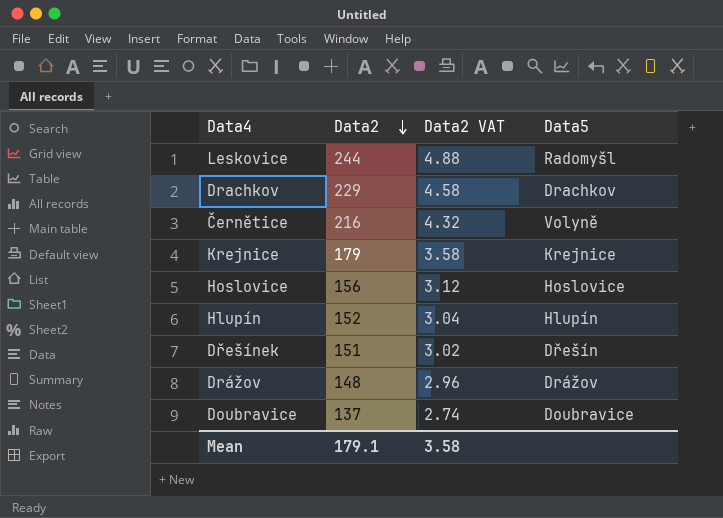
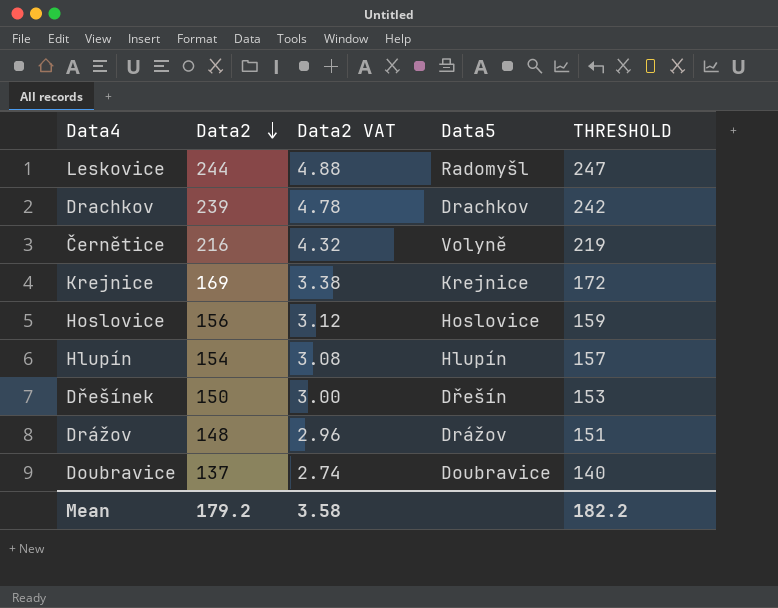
column THRESHOLD | formula: none -> [Data2] + 3
Drachkov | Data2: 229 -> 239
Drachkov | Data2 VAT: 4.58 -> 4.78
Krejnice | Data2: 179 -> 169
Krejnice | Data2 VAT: 3.58 -> 3.38
Hlupín | Data2: 152 -> 154
Hlupín | Data2 VAT: 3.04 -> 3.08
Dřešínek | Data2: 151 -> 150
Dřešínek | Data2 VAT: 3.02 -> 3.00
Mean | Data2: 179.1 -> 179.2

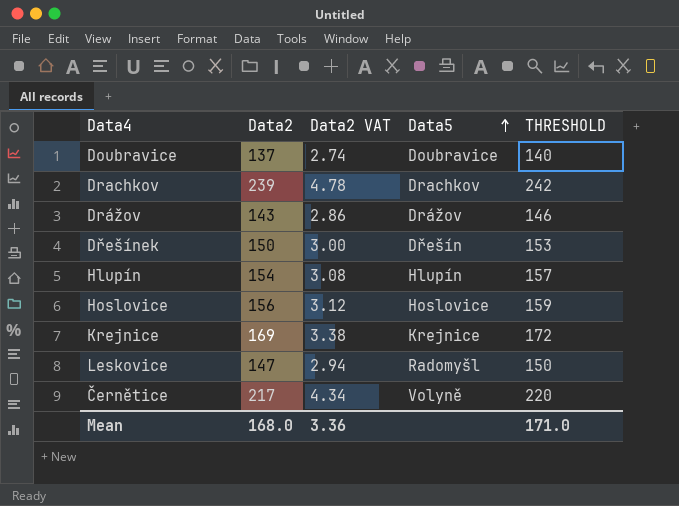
row order: Data2 descending -> Data5 ascending
Drážov | Data2: 148 -> 143
Drážov | Data2 VAT: 2.96 -> 2.86
Drážov | THRESHOLD: 151 -> 146
Leskovice | Data2: 244 -> 147
Leskovice | Data2 VAT: 4.88 -> 2.94
Leskovice | THRESHOLD: 247 -> 150
Černětice | Data2: 216 -> 217
Černětice | Data2 VAT: 4.32 -> 4.34
Černětice | THRESHOLD: 219 -> 220
Mean | Data2: 179.2 -> 168.0
Mean | Data2 VAT: 3.58 -> 3.36
Mean | THRESHOLD: 182.2 -> 171.0

